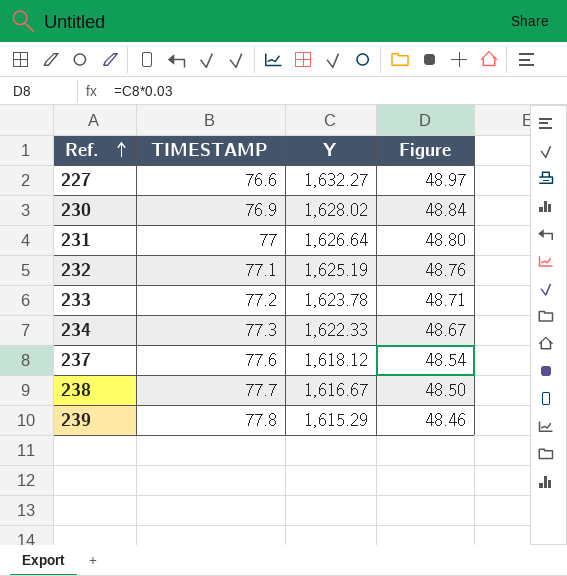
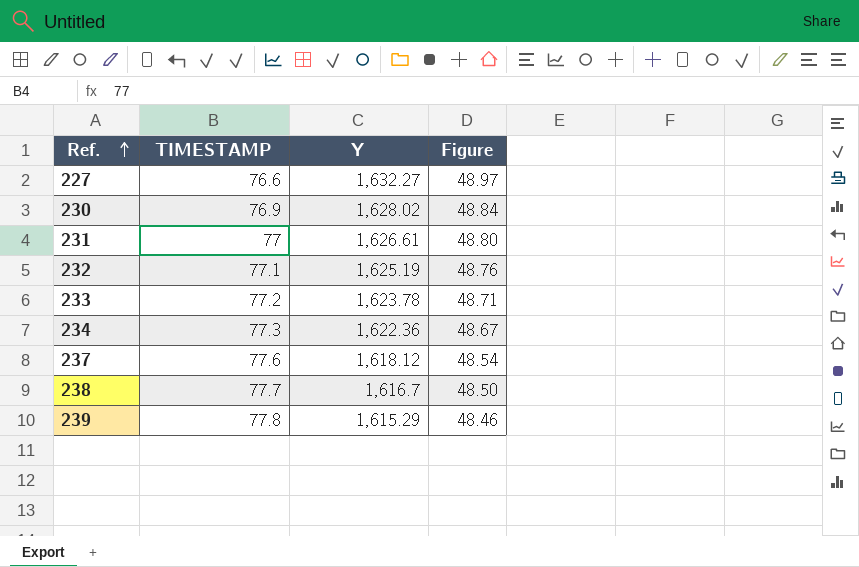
231 | Y: 1,626.64 -> 1,626.61
234 | Y: 1,622.33 -> 1,622.36
238 | Y: 1,616.67 -> 1,616.7

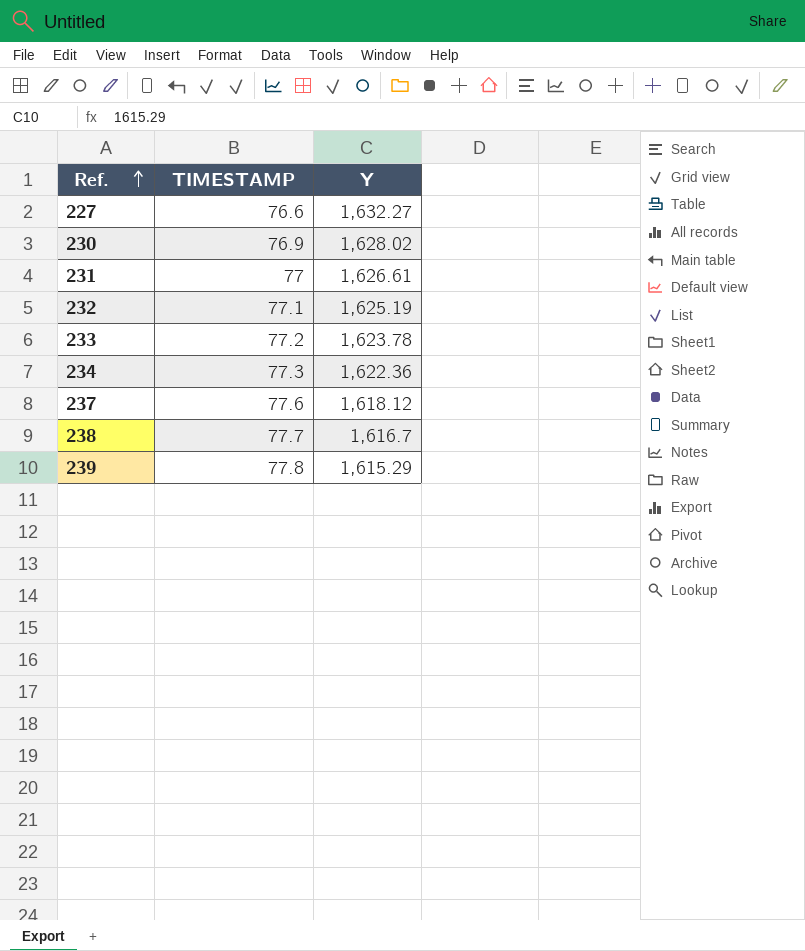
column Figure | formula: [Y] * 0.03 -> none

